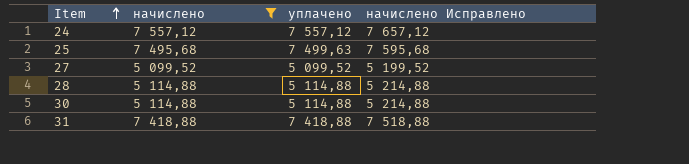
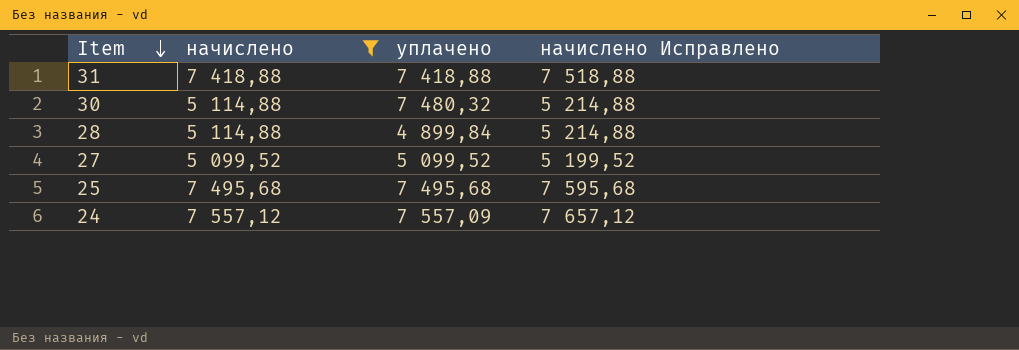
row order: Item ascending -> Item descending
30 | уплачено: 5 114,88 -> 7 480,32
28 | уплачено: 5 114,88 -> 4 899,84
25 | уплачено: 7 499,63 -> 7 495,68
24 | уплачено: 7 557,12 -> 7 557,09

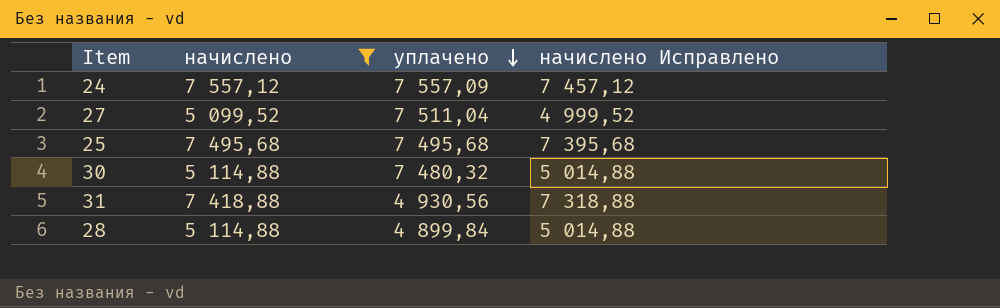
row order: Item descending -> уплачено descending
column начислено Исправлено | formula: [начислено] + 100 -> [начислено] - 100
27 | уплачено: 5 099,52 -> 7 511,04
31 | уплачено: 7 418,88 -> 4 930,56

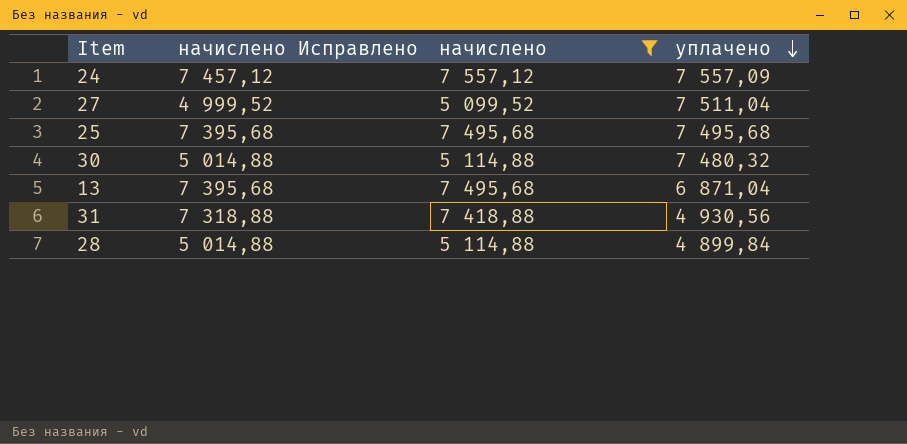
column начислено Исправлено | position: 4 -> 2
row 13: none -> 7 395,68 | 7 495,68 | 6 871,04

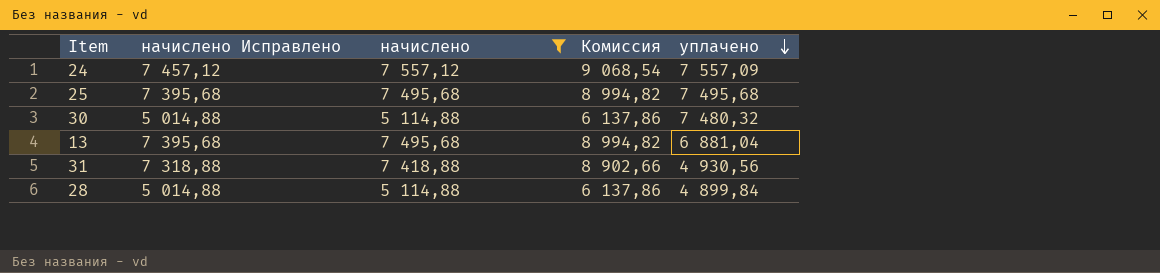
column Комиссия | formula: none -> [начислено] * 1,2
row 27: 4 999,52 | 5 099,52 | 7 511,04 -> none
13 | уплачено: 6 871,04 -> 6 881,04

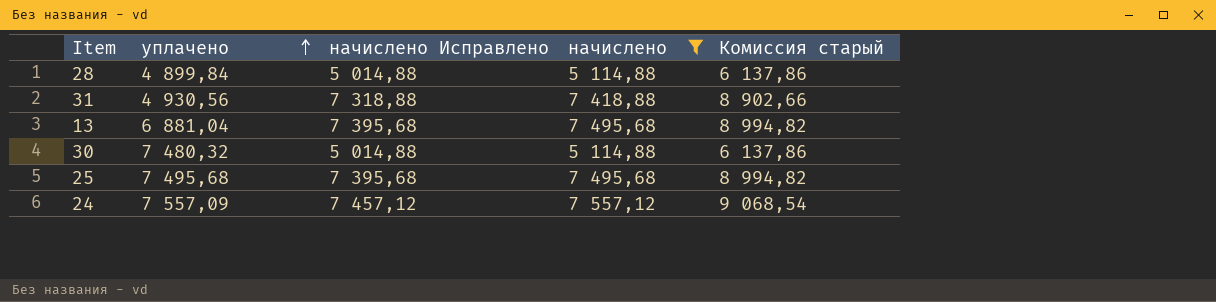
row order: уплачено descending -> уплачено ascending
column уплачено | position: 5 -> 2
column name: Комиссия -> Комиссия старый

